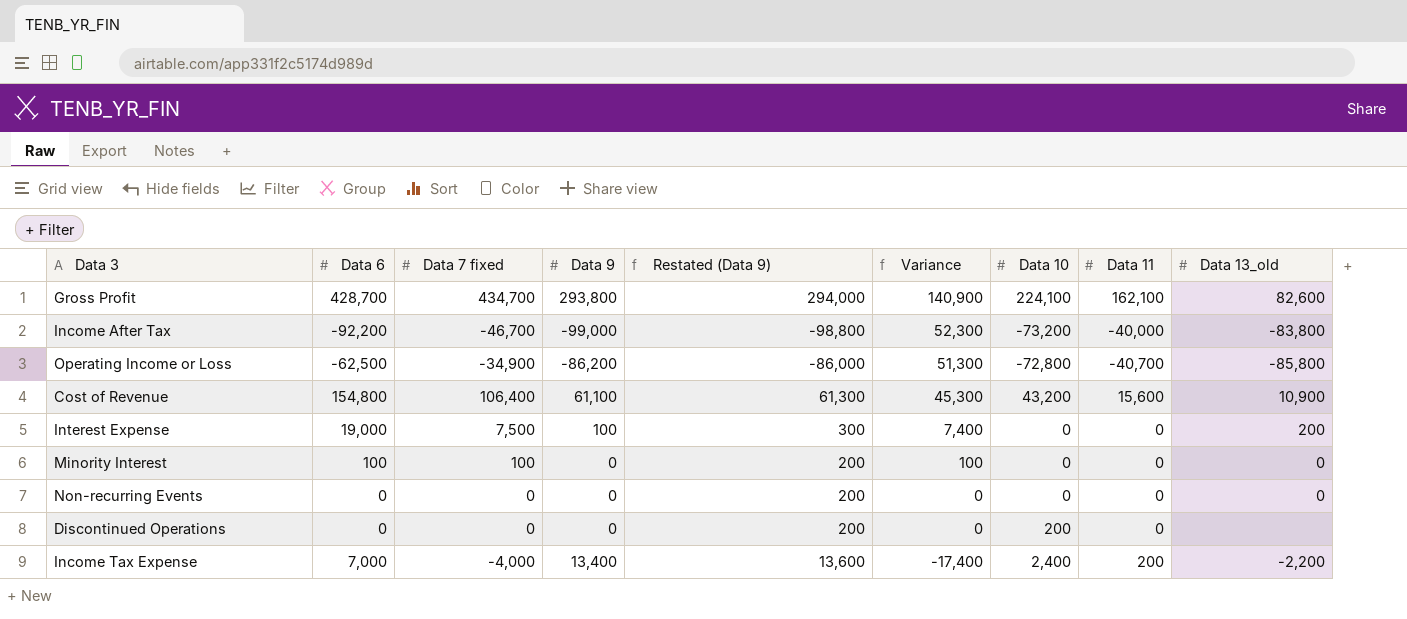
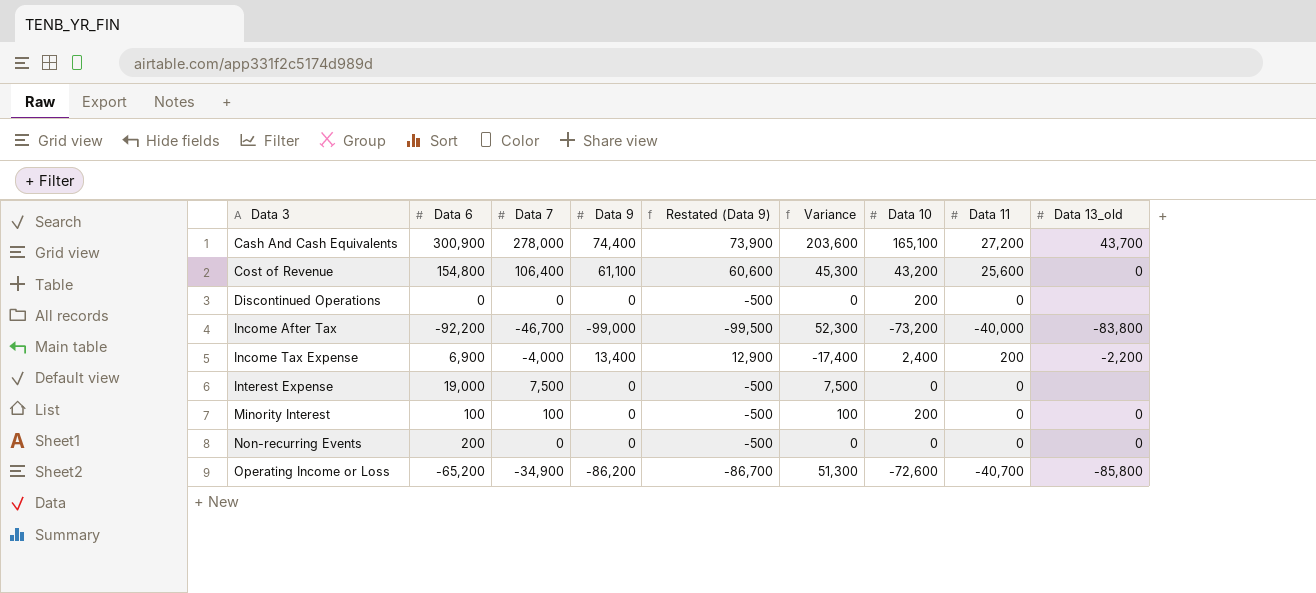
row order: Variance descending -> Data 3 ascending
column name: Data 7 fixed -> Data 7
column Restated (Data 9) | formula: [Data 9] + 200 -> [Data 9] - 500
row Gross Profit: 428,700 | 434,700 | 293,800 | 294,000 | 140,900 | 224,100 | 162,100 | 82,600 -> none
row Cash And Cash Equivalents: none -> 300,900 | 278,000 | 74,400 | 73,900 | 203,600 | 165,100 | 27,200 | 43,700
Cost of Revenue | Data 11: 15,600 -> 25,600
Cost of Revenue | Data 13_old: 10,900 -> 0
Income Tax Expense | Data 6: 7,000 -> 6,900
Interest Expense | Data 9: 100 -> 0
Interest Expense | Variance: 7,400 -> 7,500
Interest Expense | Data 13_old: 200 -> none
Minority Interest | Data 10: 0 -> 200
Non-recurring Events | Data 6: 0 -> 200
Operating Income or Loss | Data 6: -62,500 -> -65,200
Operating Income or Loss | Data 10: -72,800 -> -72,600

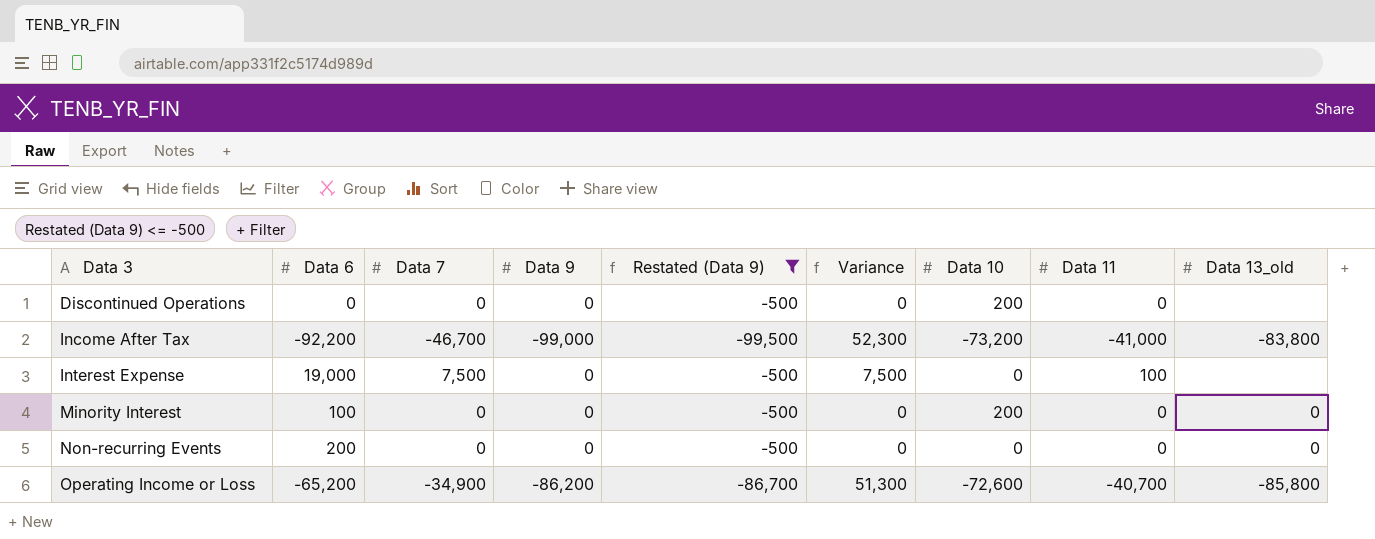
filter: none -> Restated (Data 9) <= -500
Income After Tax | Data 11: -40,000 -> -41,000
Interest Expense | Data 11: 0 -> 100
Minority Interest | Data 7: 100 -> 0
Minority Interest | Variance: 100 -> 0

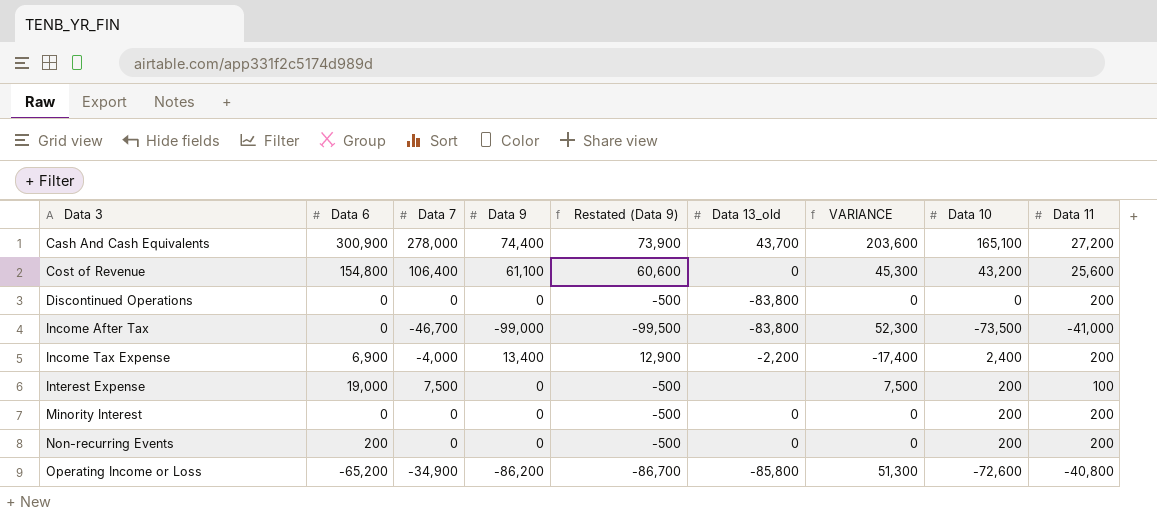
filter: Restated (Data 9) <= -500 -> none
column Data 13_old | position: 9 -> 6
column name: Variance -> VARIANCE
Discontinued Operations | Data 13_old: none -> -83,800
Discontinued Operations | Data 10: 200 -> 0
Discontinued Operations | Data 11: 0 -> 200
Income After Tax | Data 6: -92,200 -> 0
Income After Tax | Data 10: -73,200 -> -73,500
Interest Expense | Data 10: 0 -> 200
Minority Interest | Data 6: 100 -> 0
Minority Interest | Data 11: 0 -> 200
Non-recurring Events | Data 10: 0 -> 200
Non-recurring Events | Data 11: 0 -> 200
Operating Income or Loss | Data 11: -40,700 -> -40,800

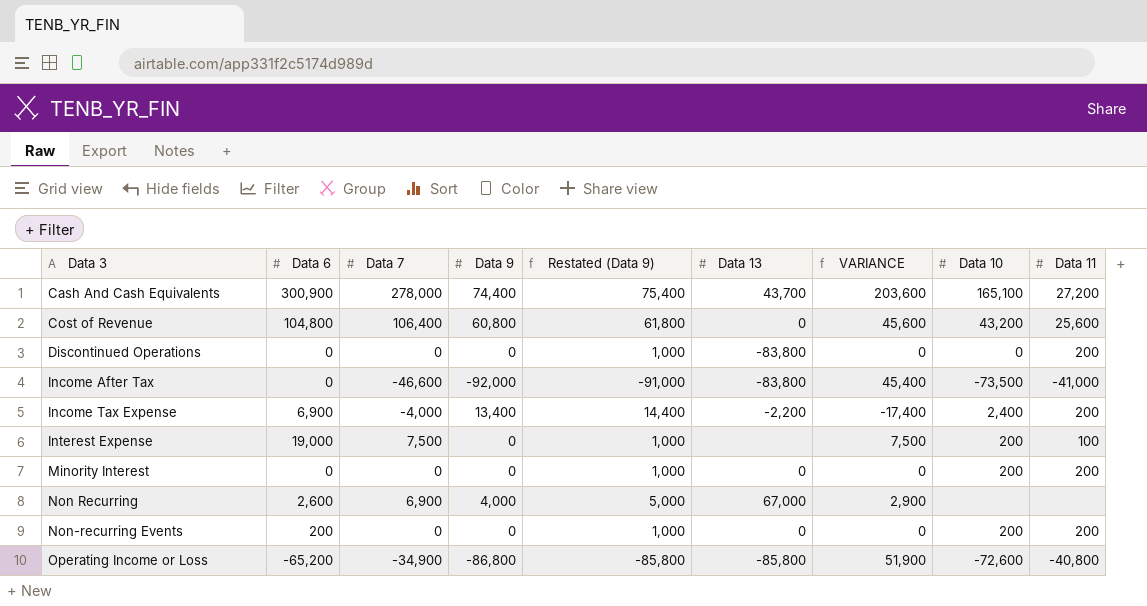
column Restated (Data 9) | formula: [Data 9] - 500 -> [Data 9] + 1000
column name: Data 13_old -> Data 13
Cost of Revenue | Data 6: 154,800 -> 104,800
Cost of Revenue | Data 9: 61,100 -> 60,800
Cost of Revenue | VARIANCE: 45,300 -> 45,600
Income After Tax | Data 7: -46,700 -> -46,600
Income After Tax | Data 9: -99,000 -> -92,000
Income After Tax | VARIANCE: 52,300 -> 45,400
row Non Recurring: none -> 2,600 | 6,900 | 4,000 | 5,000 | 67,000 | 2,900 | none | none
Operating Income or Loss | Data 9: -86,200 -> -86,800
Operating Income or Loss | VARIANCE: 51,300 -> 51,900

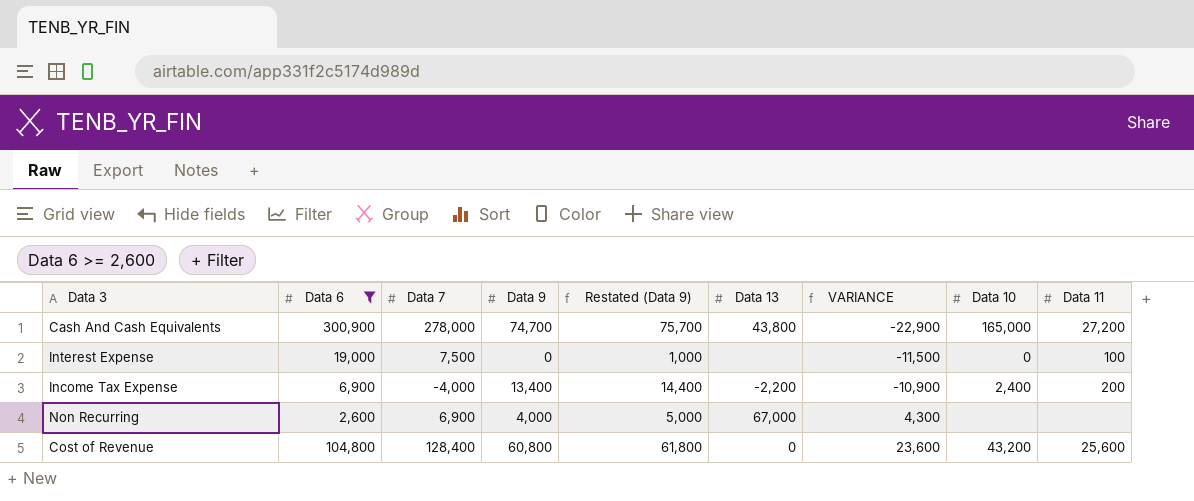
filter: none -> Data 6 >= 2,600
row order: Data 3 ascending -> VARIANCE ascending
column VARIANCE | formula: [Data 7] - [Data 9] -> [Data 7] - [Data 6]
Cash And Cash Equivalents | Data 9: 74,400 -> 74,700
Cash And Cash Equivalents | Restated (Data 9): 75,400 -> 75,700
Cash And Cash Equivalents | Data 13: 43,700 -> 43,800
Cash And Cash Equivalents | Data 10: 165,100 -> 165,000
Interest Expense | Data 10: 200 -> 0
Cost of Revenue | Data 7: 106,400 -> 128,400

